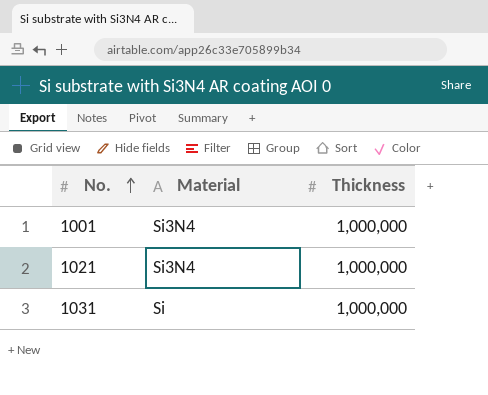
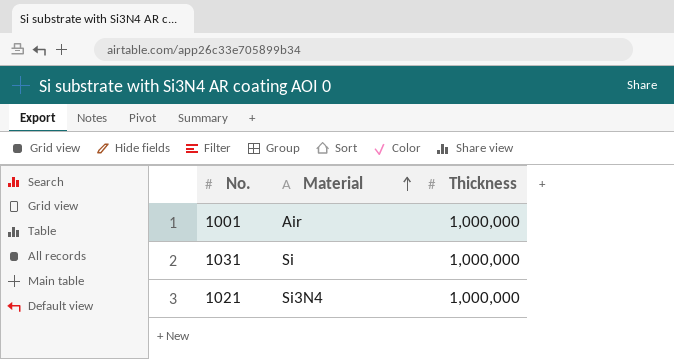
row order: No. ascending -> Material ascending
1001 | Material: Si3N4 -> Air

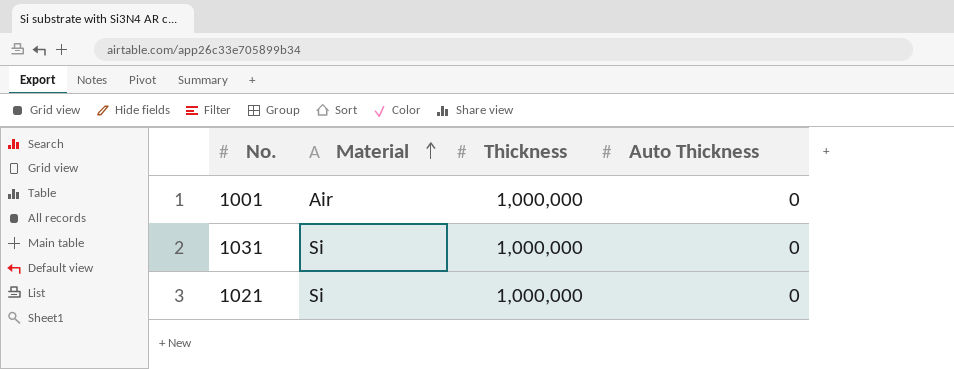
column Auto Thickness | position: none -> 4
1021 | Material: Si3N4 -> Si

